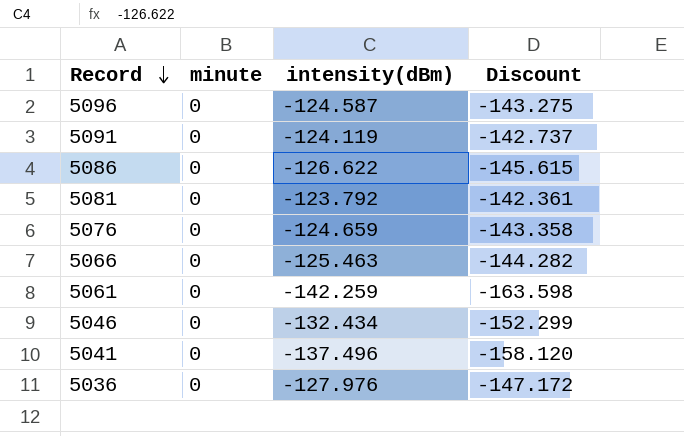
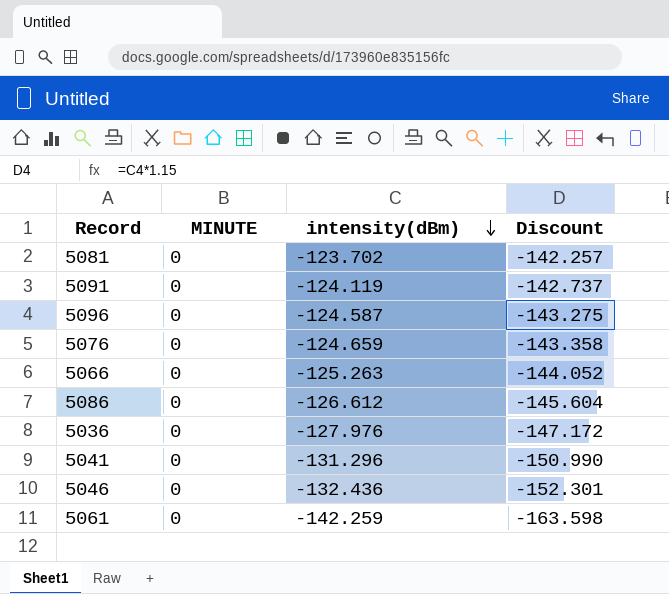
row order: Record descending -> intensity(dBm) descending
column name: minute -> MINUTE
5081 | intensity(dBm): -123.792 -> -123.702
5081 | Discount: -142.361 -> -142.257
5066 | intensity(dBm): -125.463 -> -125.263
5066 | Discount: -144.282 -> -144.052
5086 | intensity(dBm): -126.622 -> -126.612
5086 | Discount: -145.615 -> -145.604
5041 | intensity(dBm): -137.496 -> -131.296
5041 | Discount: -158.120 -> -150.990
5046 | intensity(dBm): -132.434 -> -132.436
5046 | Discount: -152.299 -> -152.301

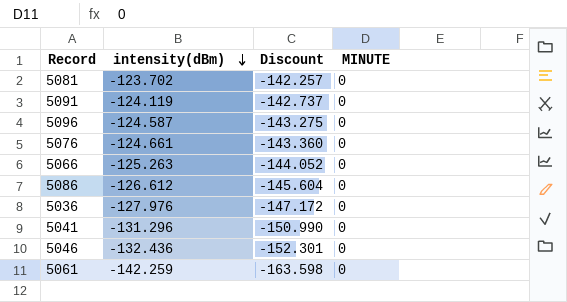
column MINUTE | position: 2 -> 4
5076 | intensity(dBm): -124.659 -> -124.661
5076 | Discount: -143.358 -> -143.360

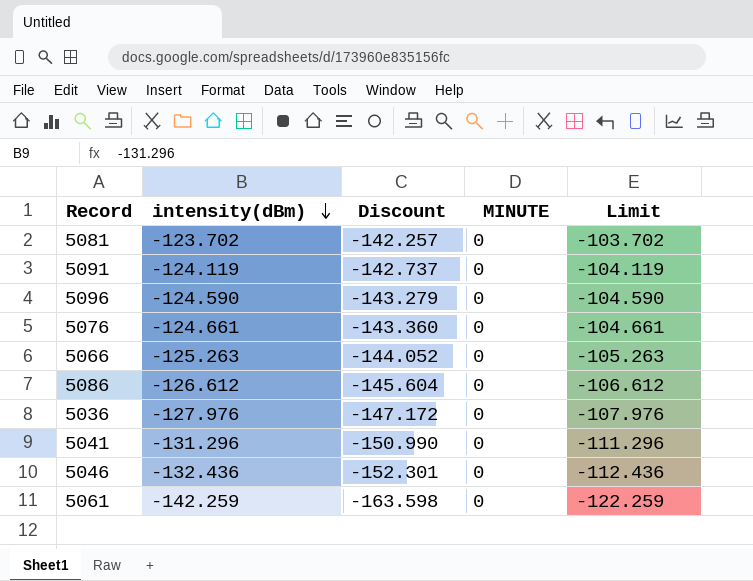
column Limit | formula: none -> [intensity(dBm)] + 20
5096 | intensity(dBm): -124.587 -> -124.590
5096 | Discount: -143.275 -> -143.279

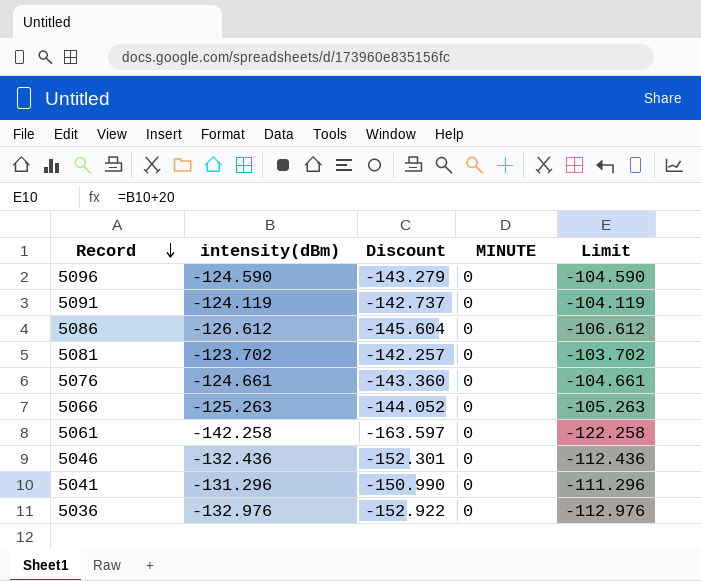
row order: intensity(dBm) descending -> Record descending
5061 | intensity(dBm): -142.259 -> -142.258
5061 | Discount: -163.598 -> -163.597
5061 | Limit: -122.259 -> -122.258
5036 | intensity(dBm): -127.976 -> -132.976
5036 | Discount: -147.172 -> -152.922
5036 | Limit: -107.976 -> -112.976

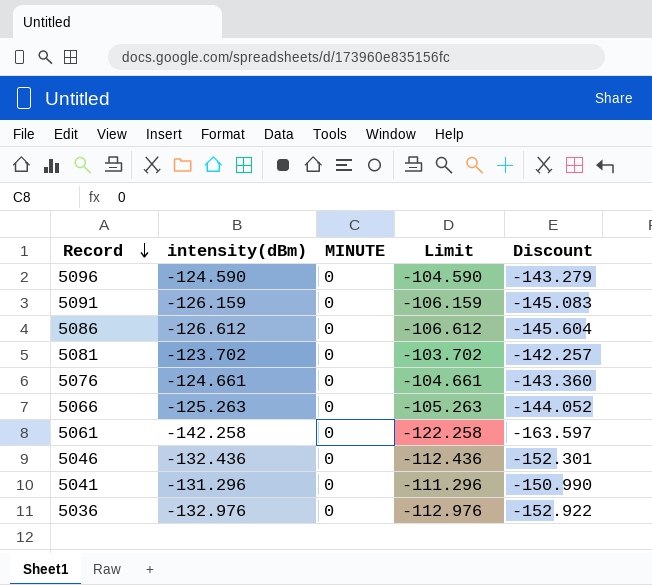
column Discount | position: 3 -> 5
5091 | intensity(dBm): -124.119 -> -126.159
5091 | Limit: -104.119 -> -106.159
5091 | Discount: -142.737 -> -145.083

